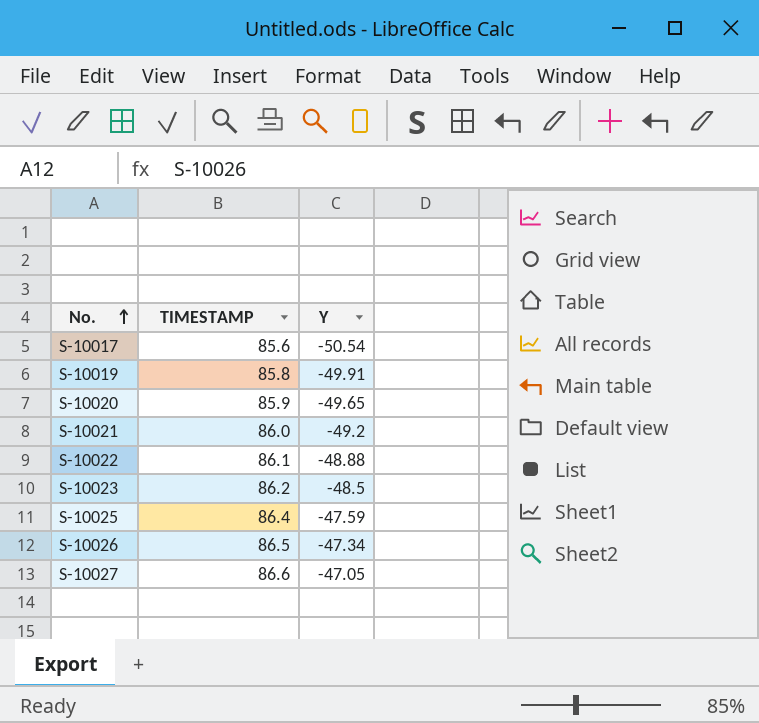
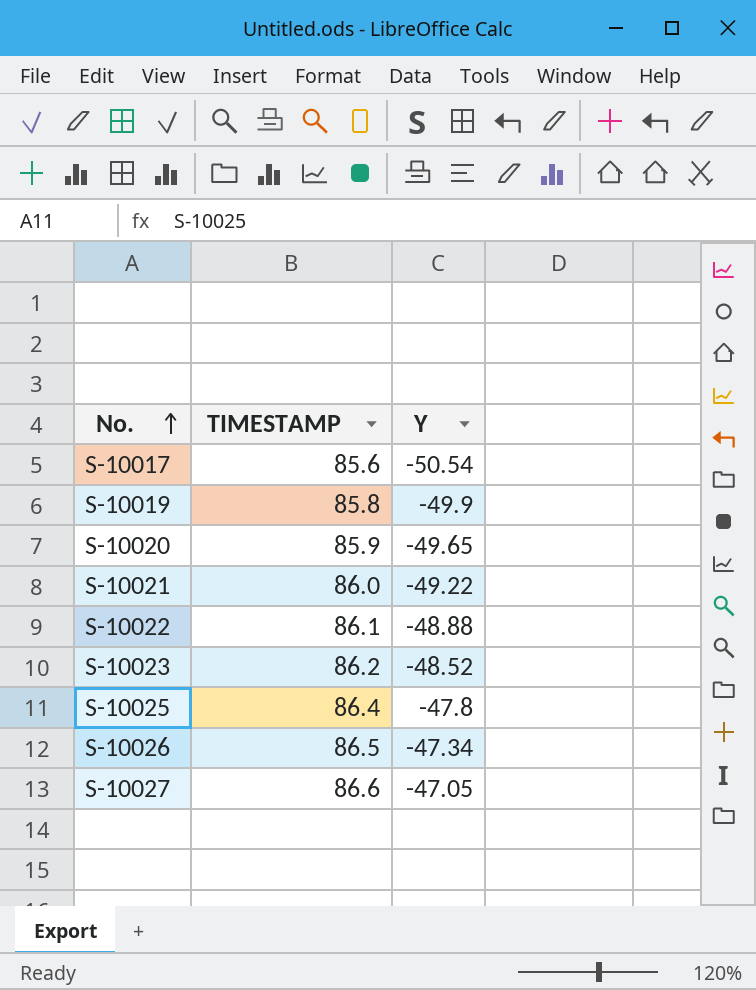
S-10019 | Y: -49.91 -> -49.9
S-10021 | Y: -49.2 -> -49.22
S-10023 | Y: -48.5 -> -48.52
S-10025 | Y: -47.59 -> -47.8

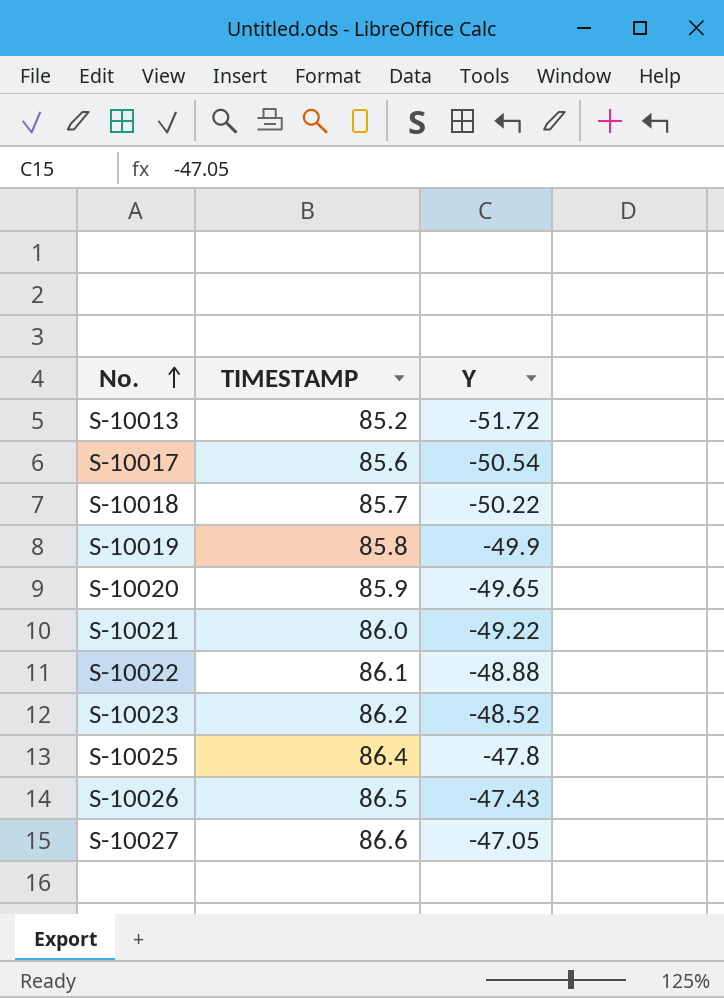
row S-10013: none -> 85.2 | -51.72
row S-10018: none -> 85.7 | -50.22
S-10026 | Y: -47.34 -> -47.43

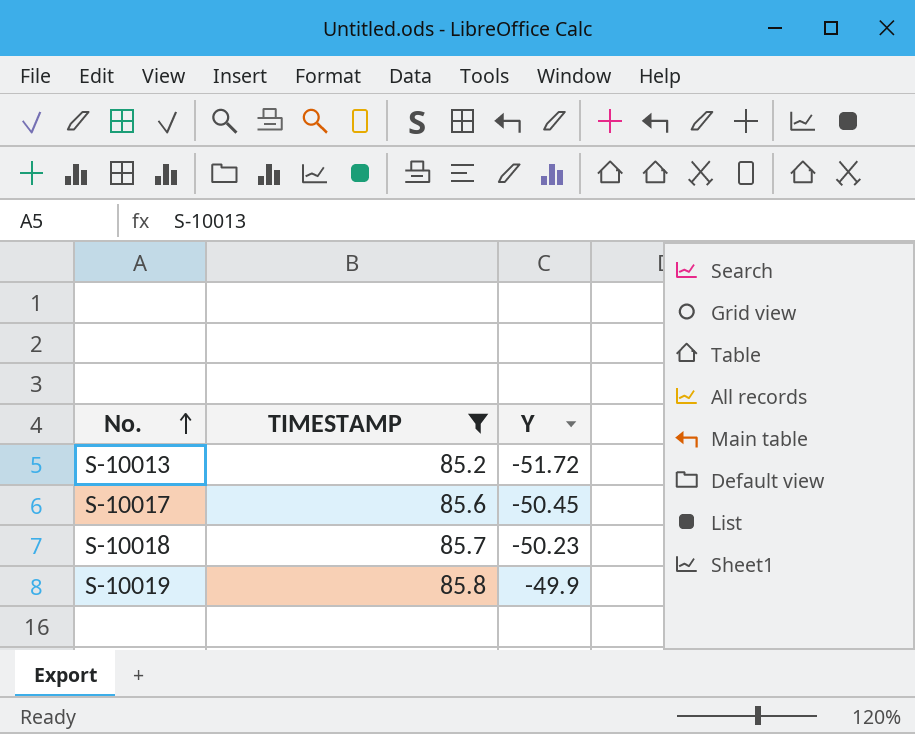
filter: none -> TIMESTAMP <= 85.8
S-10017 | Y: -50.54 -> -50.45
S-10018 | Y: -50.22 -> -50.23

